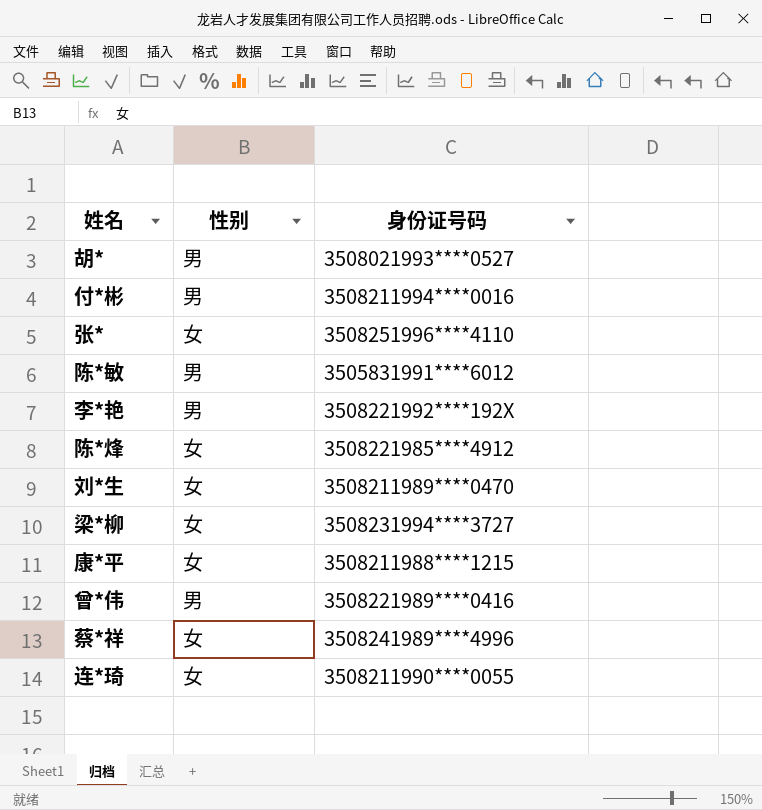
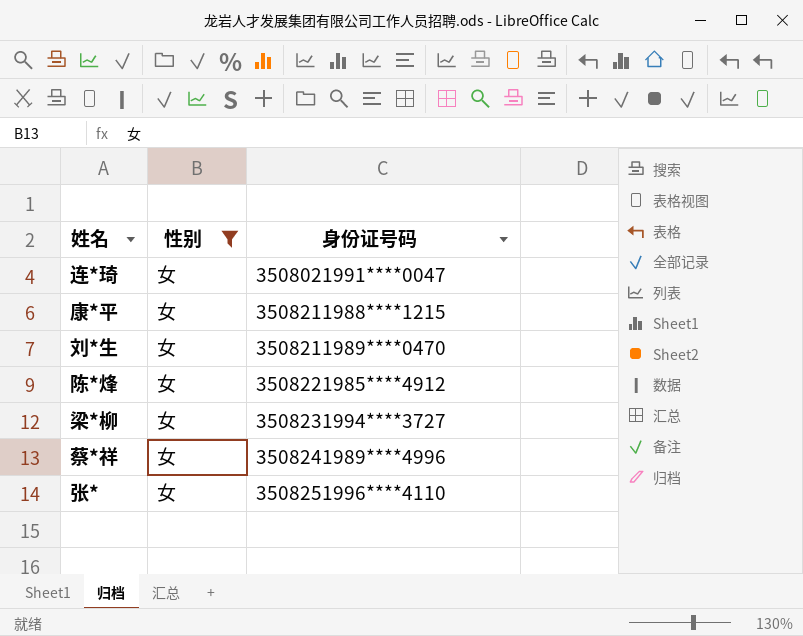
filter: none -> 性别 = 女
row order: none -> 身份证号码 ascending
连*琦 | 身份证号码: 3508211990****0055 -> 3508021991****0047

